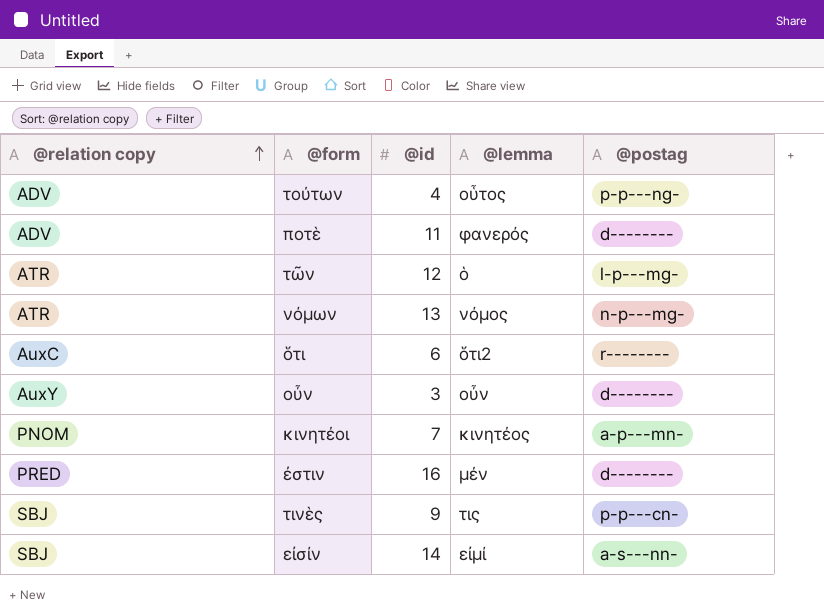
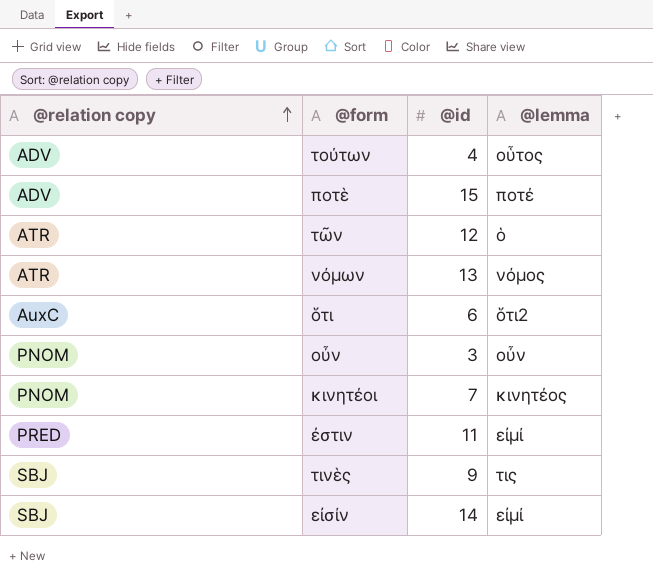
column @postag | position: 5 -> none
ποτὲ | @id: 11 -> 15
ποτὲ | @lemma: φανερός -> ποτέ
οὖν | @relation copy: AuxY -> PNOM
ἐστιν | @id: 16 -> 11
ἐστιν | @lemma: μέν -> εἰμί

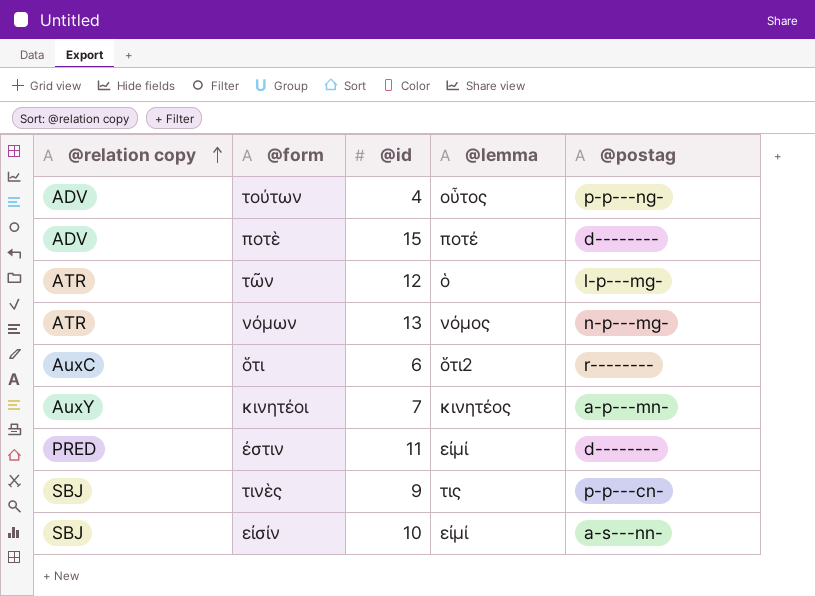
column @postag | position: none -> 5
row οὖν: PNOM | 3 | οὖν -> none
κινητέοι | @relation copy: PNOM -> AuxY
εἰσίν | @id: 14 -> 10

